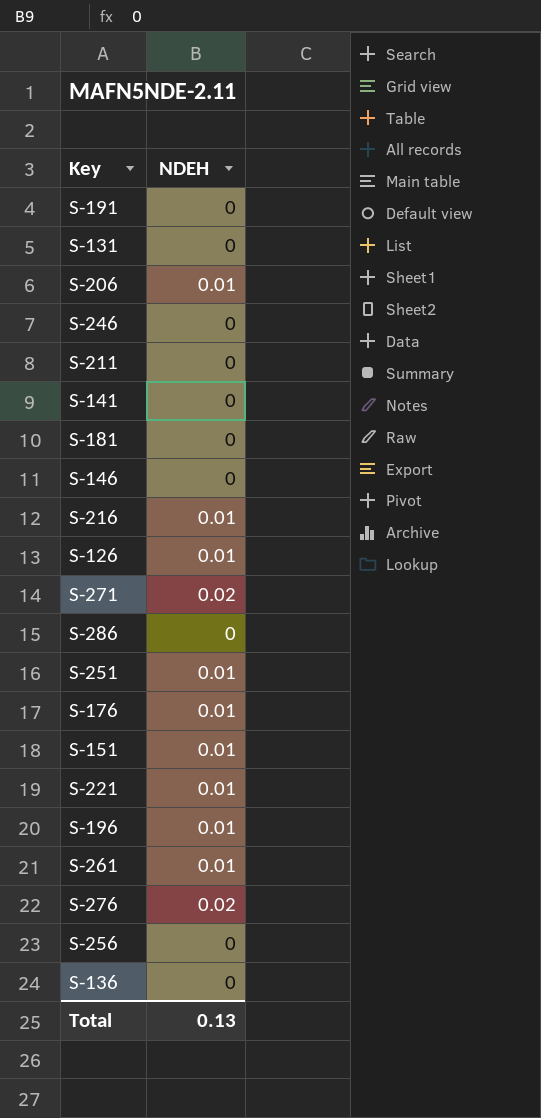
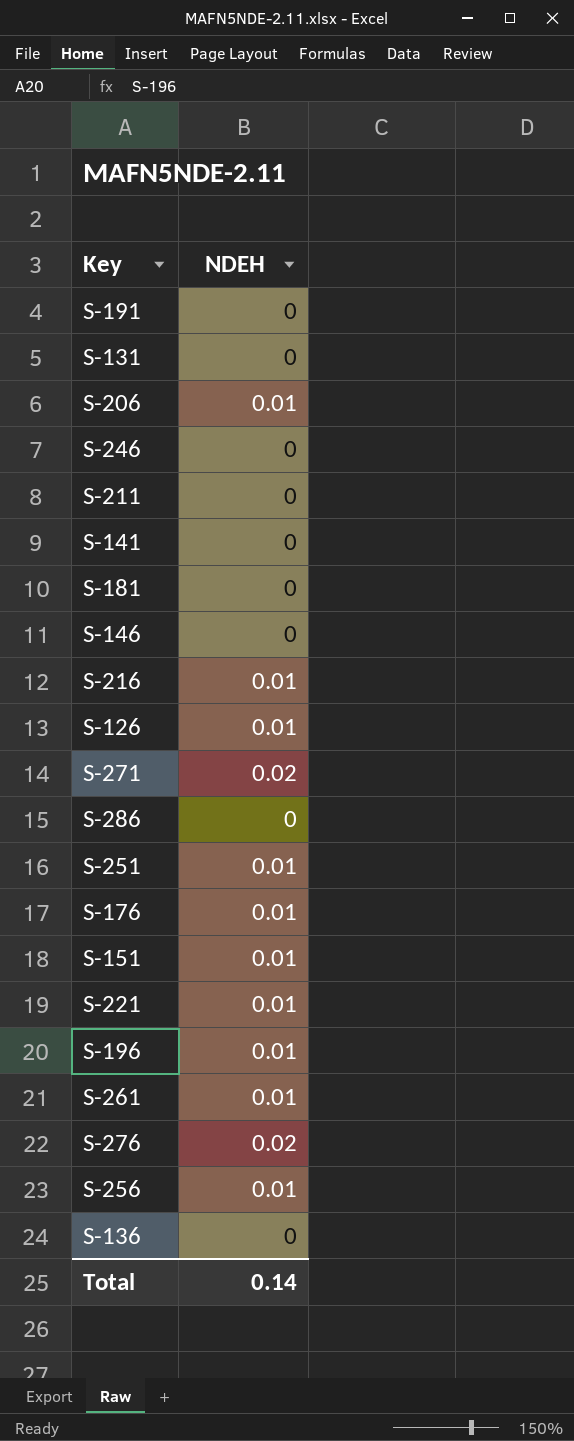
S-256 | NDEH: 0 -> 0.01
Total | NDEH: 0.13 -> 0.14

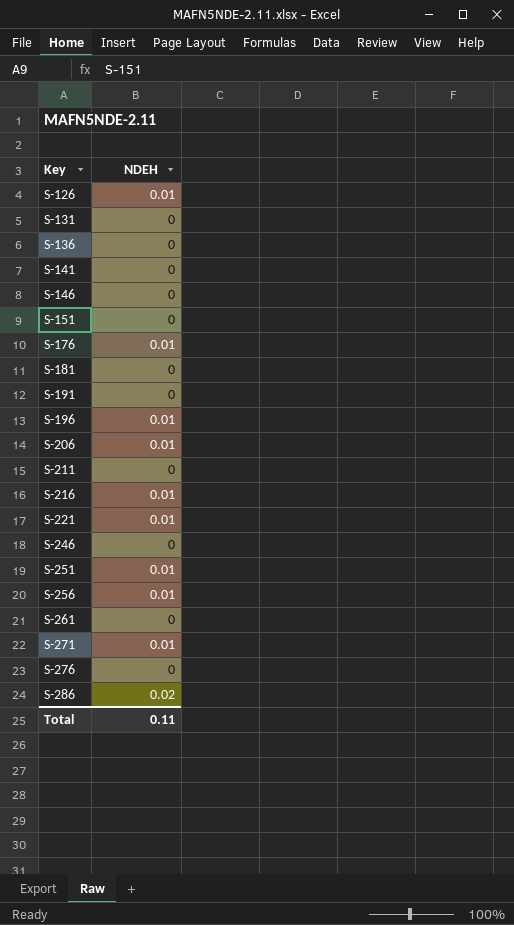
row order: none -> Key ascending
S-151 | NDEH: 0.01 -> 0
S-261 | NDEH: 0.01 -> 0
S-271 | NDEH: 0.02 -> 0.01
S-276 | NDEH: 0.02 -> 0
S-286 | NDEH: 0 -> 0.02
Total | NDEH: 0.14 -> 0.11

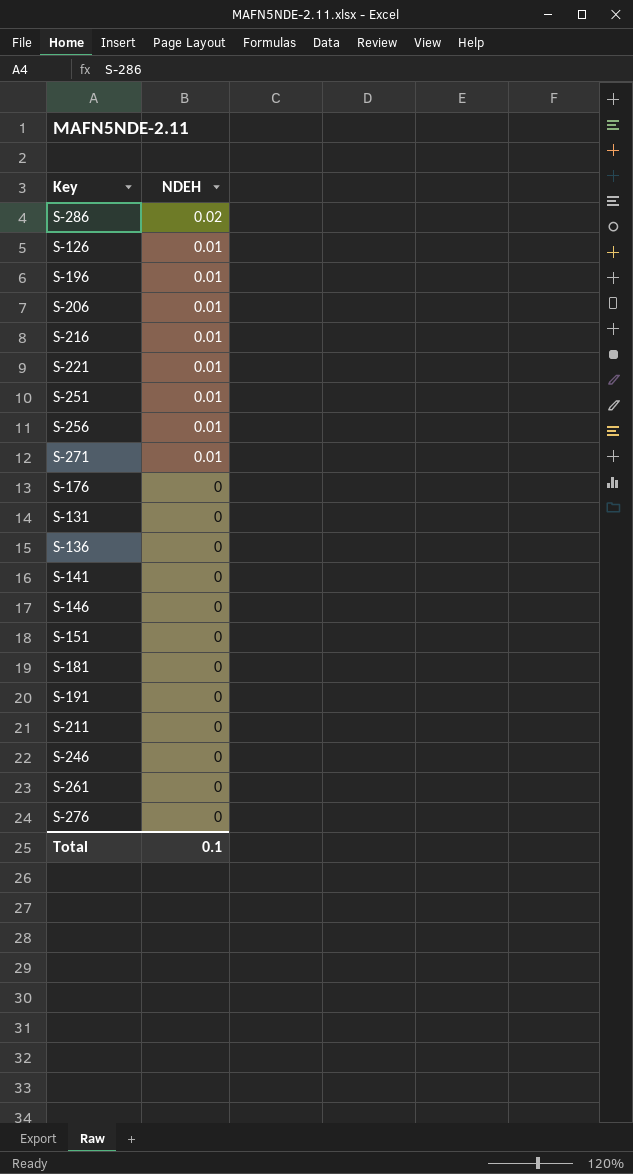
row order: Key ascending -> NDEH descending
S-176 | NDEH: 0.01 -> 0
Total | NDEH: 0.11 -> 0.1

